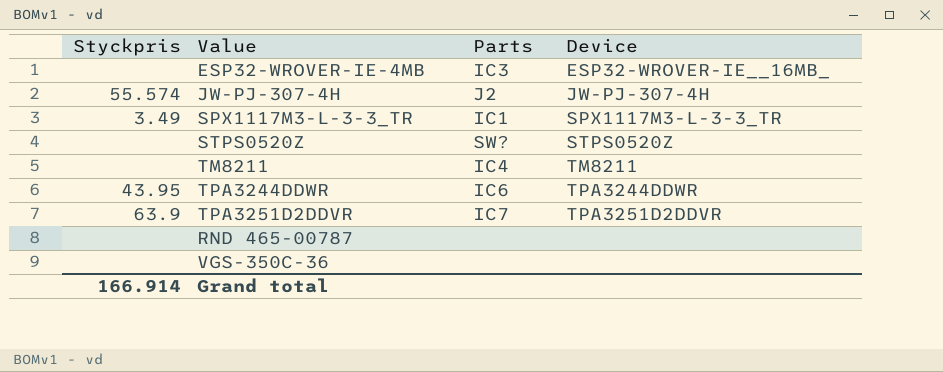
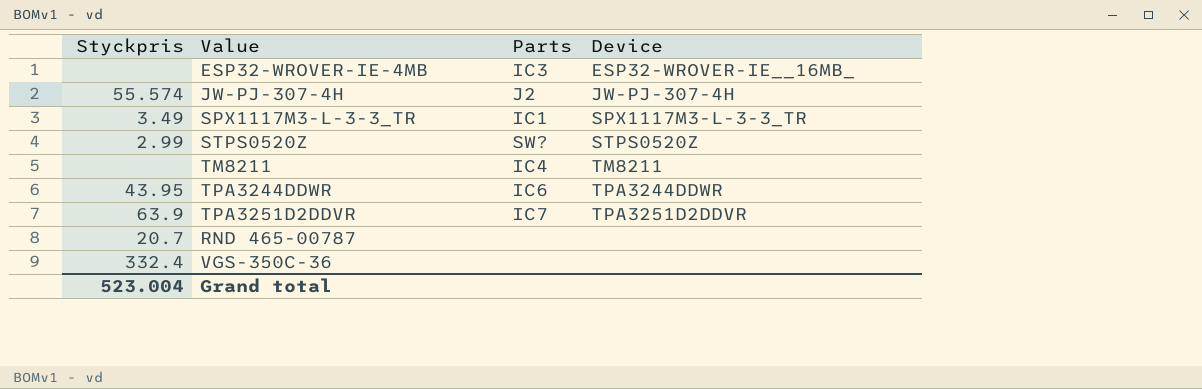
STPS0520Z | Styckpris: none -> 2.99
RND 465-00787 | Styckpris: none -> 20.7
VGS-350C-36 | Styckpris: none -> 332.4
Grand total | Styckpris: 166.914 -> 523.004

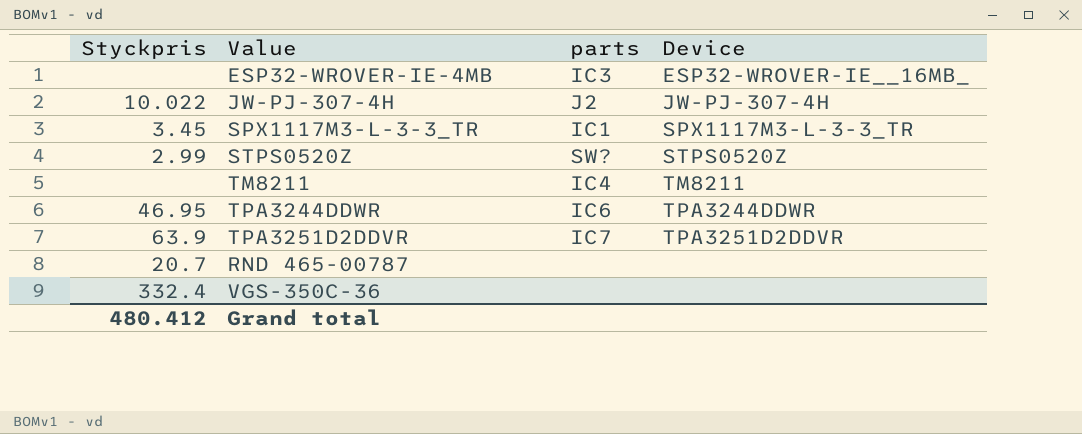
column name: Parts -> parts
JW-PJ-307-4H | Styckpris: 55.574 -> 10.022
SPX1117M3-L-3-3_TR | Styckpris: 3.49 -> 3.45
TPA3244DDWR | Styckpris: 43.95 -> 46.95
Grand total | Styckpris: 523.004 -> 480.412

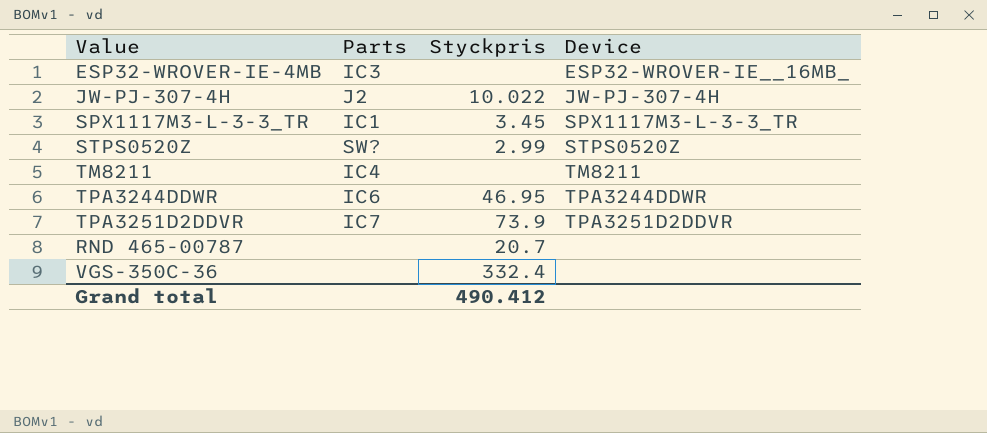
column name: parts -> Parts
column Styckpris | position: 1 -> 3
TPA3251D2DDVR | Styckpris: 63.9 -> 73.9
Grand total | Styckpris: 480.412 -> 490.412

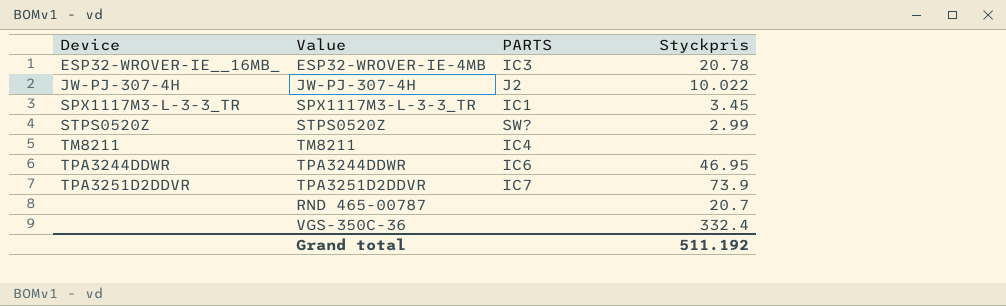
column Device | position: 4 -> 1
column name: Parts -> PARTS
ESP32-WROVER-IE-4MB | Styckpris: none -> 20.78
Grand total | Styckpris: 490.412 -> 511.192

